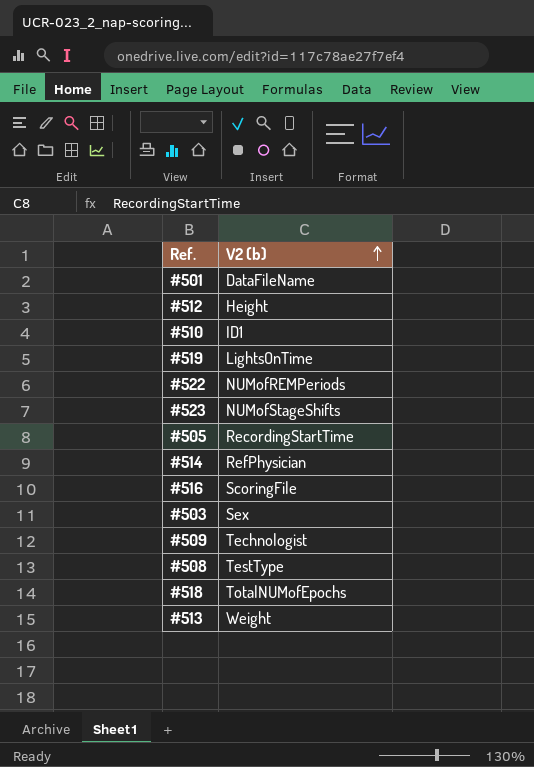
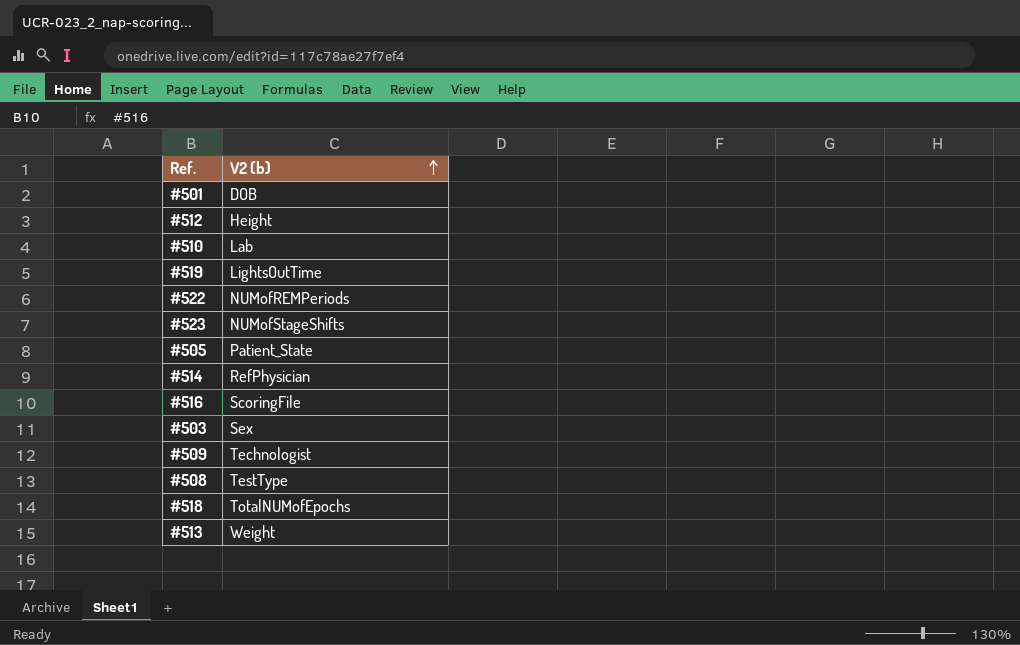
#501 | V2 (b): DataFileName -> DOB
#510 | V2 (b): ID1 -> Lab
#519 | V2 (b): LightsOnTime -> LightsOutTime
#505 | V2 (b): RecordingStartTime -> Patient_State

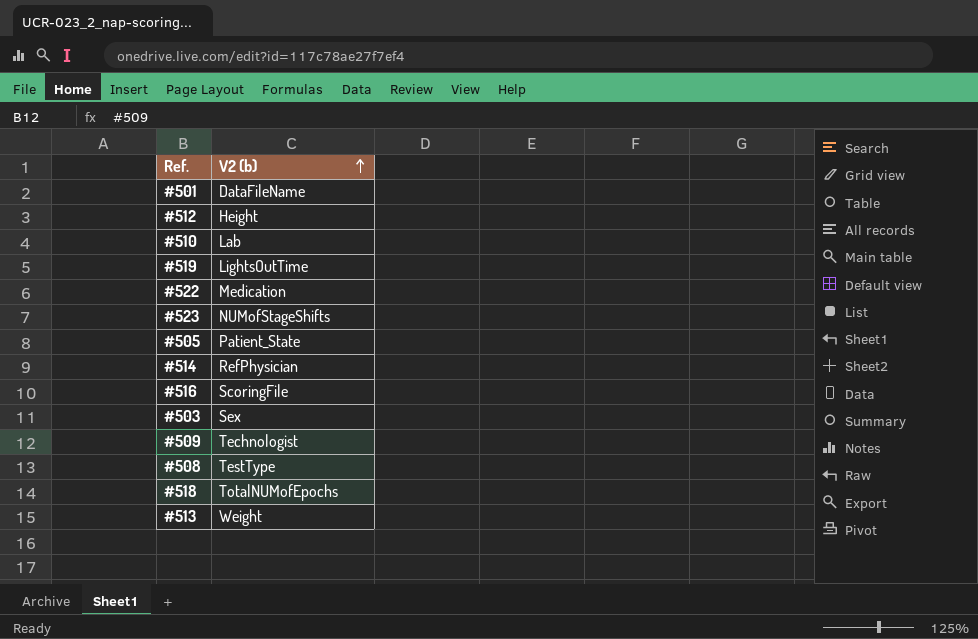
#501 | V2 (b): DOB -> DataFileName
#522 | V2 (b): NUMofREMPeriods -> Medication

